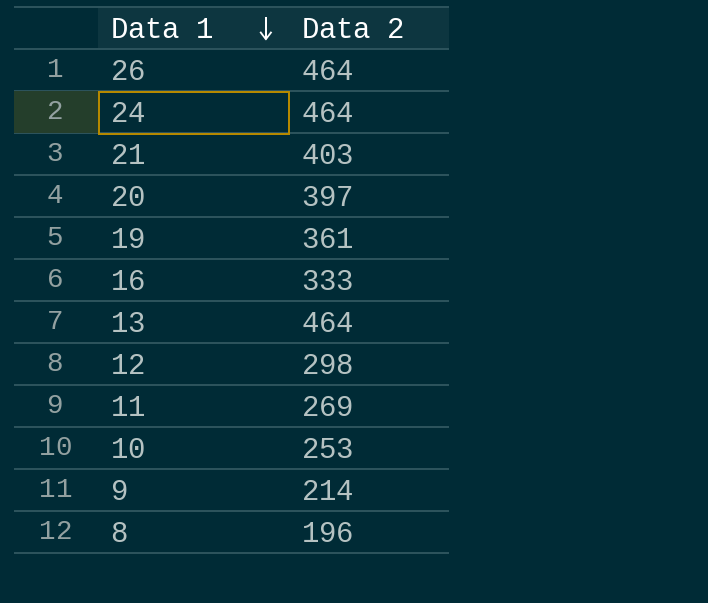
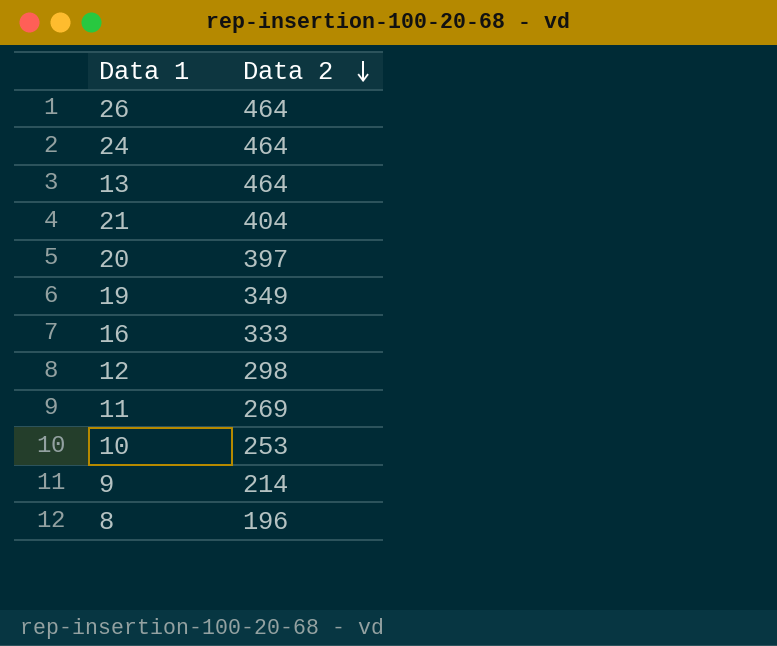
row order: Data 1 descending -> Data 2 descending
21 | Data 2: 403 -> 404
19 | Data 2: 361 -> 349

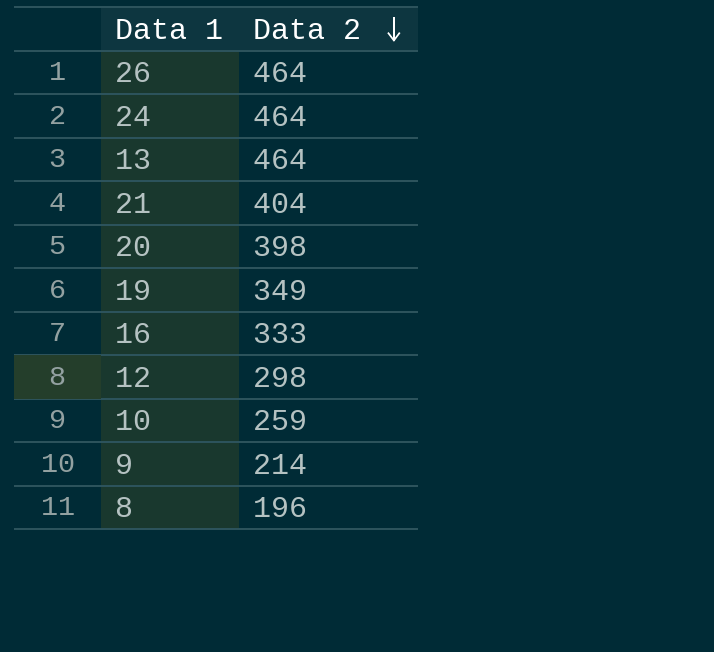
row 11: 269 -> none
20 | Data 2: 397 -> 398
10 | Data 2: 253 -> 259

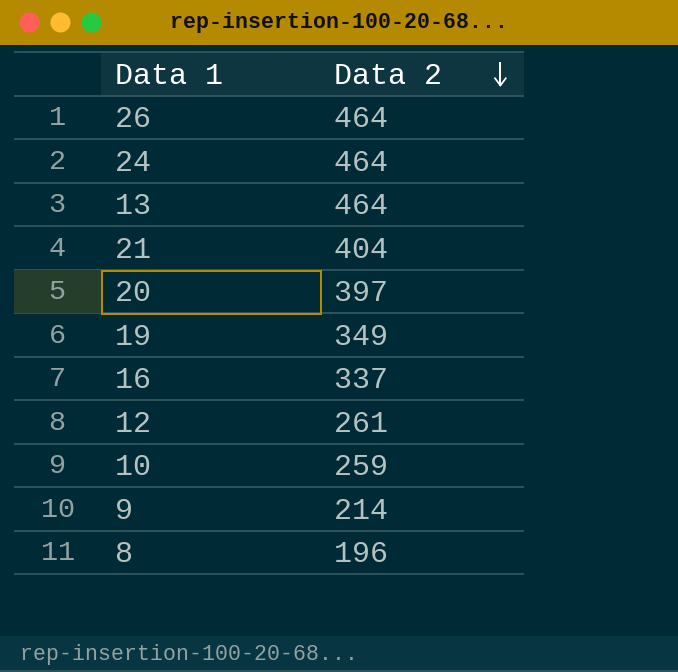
20 | Data 2: 398 -> 397
16 | Data 2: 333 -> 337
12 | Data 2: 298 -> 261

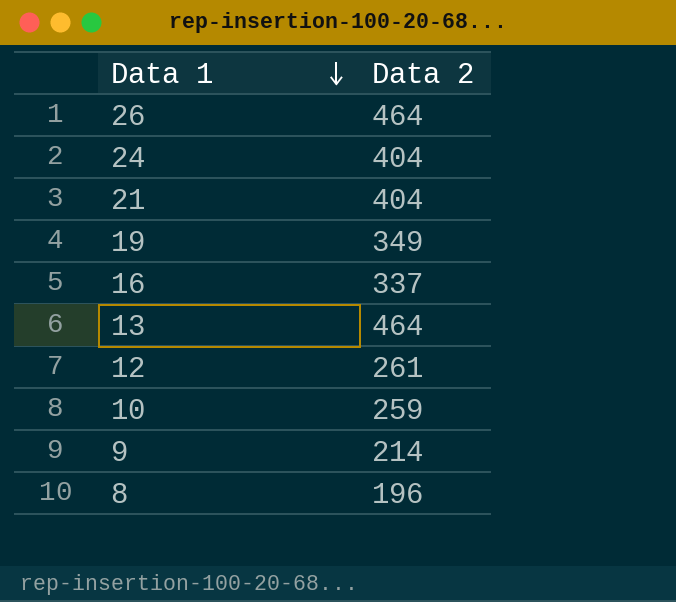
row order: Data 2 descending -> Data 1 descending
row 20: 397 -> none
24 | Data 2: 464 -> 404

